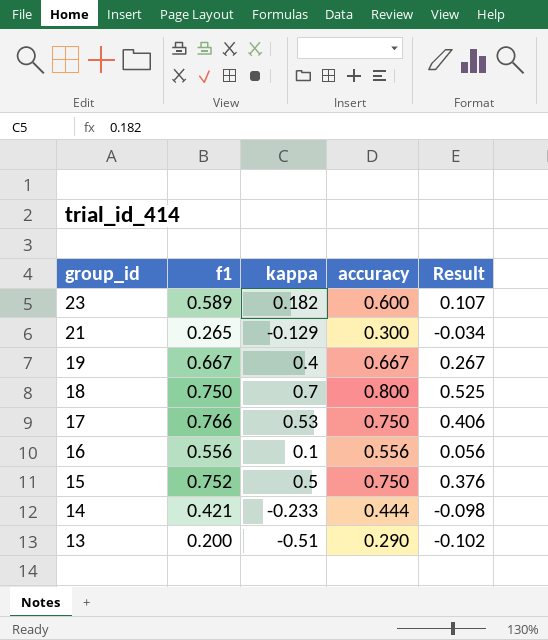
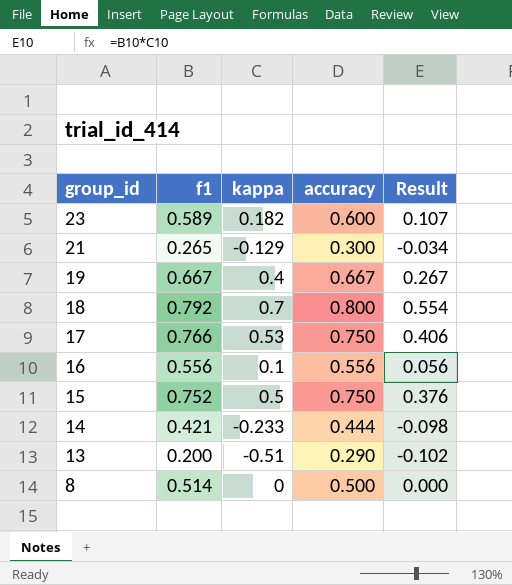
18 | f1: 0.750 -> 0.792
18 | Result: 0.525 -> 0.554
row 8: none -> 0.514 | 0 | 0.500 | 0.000

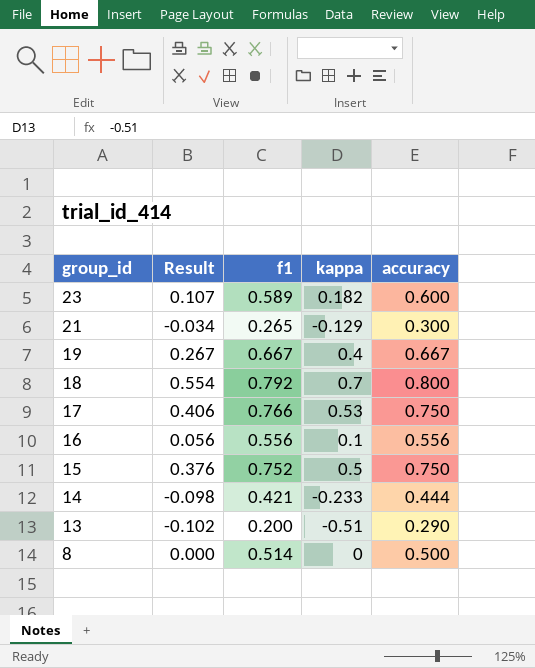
column Result | position: 5 -> 2

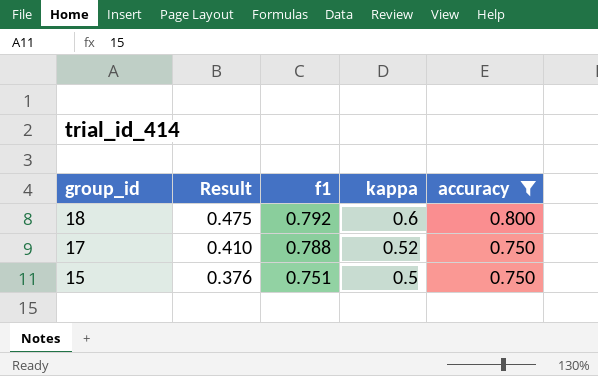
filter: none -> accuracy >= 0.750
18 | Result: 0.554 -> 0.475
18 | kappa: 0.7 -> 0.6
17 | Result: 0.406 -> 0.410
17 | f1: 0.766 -> 0.788
17 | kappa: 0.53 -> 0.52
15 | f1: 0.752 -> 0.751

